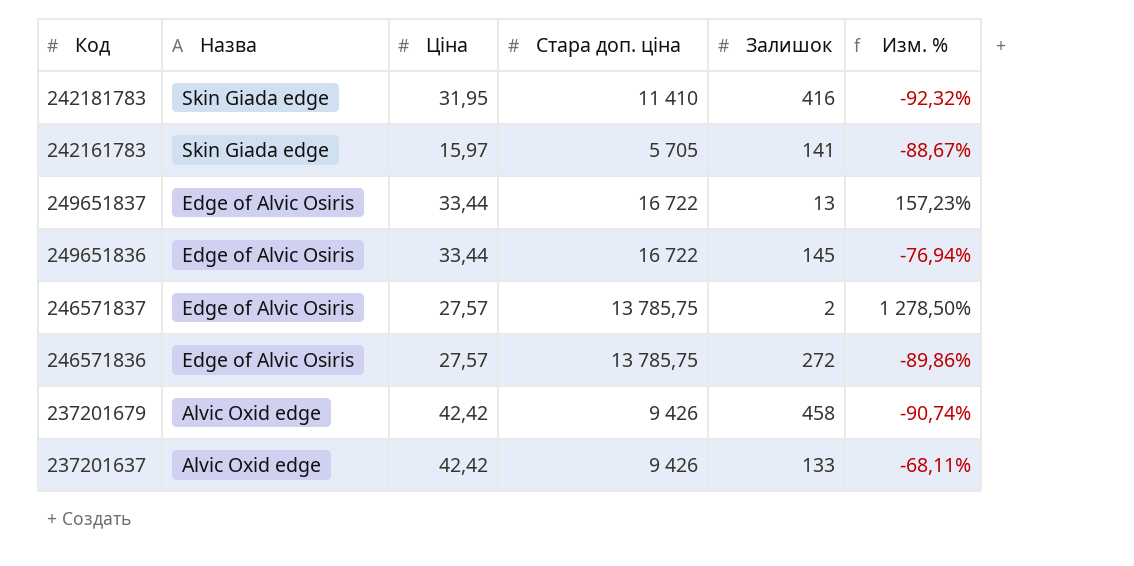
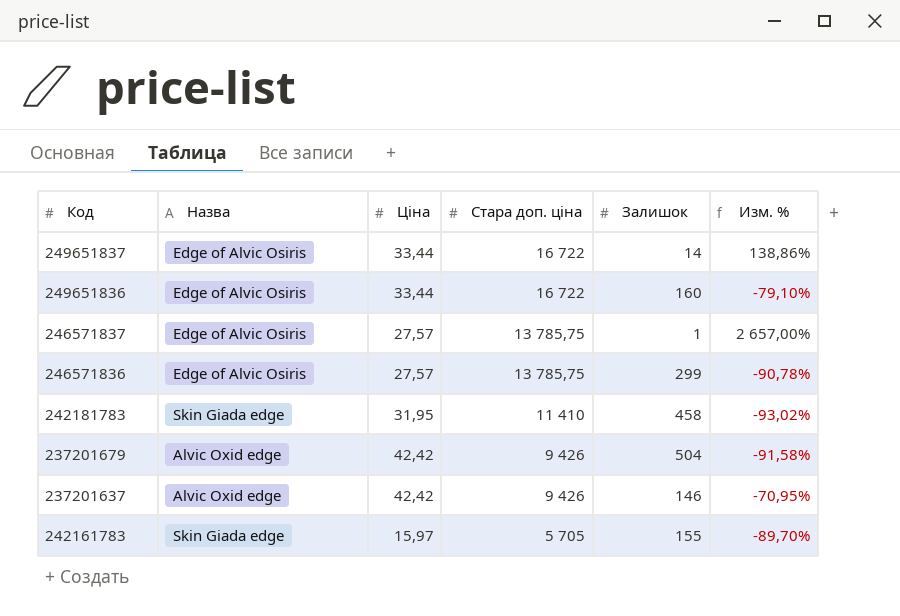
row order: Назва descending -> Стара доп. ціна descending
249651837 | Залишок: 13 -> 14
249651837 | Изм. %: 157,23% -> 138,86%
249651836 | Залишок: 145 -> 160
249651836 | Изм. %: -76,94% -> -79,10%
246571837 | Залишок: 2 -> 1
246571837 | Изм. %: 1 278,50% -> 2 657,00%
246571836 | Залишок: 272 -> 299
246571836 | Изм. %: -89,86% -> -90,78%
242181783 | Залишок: 416 -> 458
242181783 | Изм. %: -92,32% -> -93,02%
237201679 | Залишок: 458 -> 504
237201679 | Изм. %: -90,74% -> -91,58%
237201637 | Залишок: 133 -> 146
237201637 | Изм. %: -68,11% -> -70,95%
242161783 | Залишок: 141 -> 155
242161783 | Изм. %: -88,67% -> -89,70%

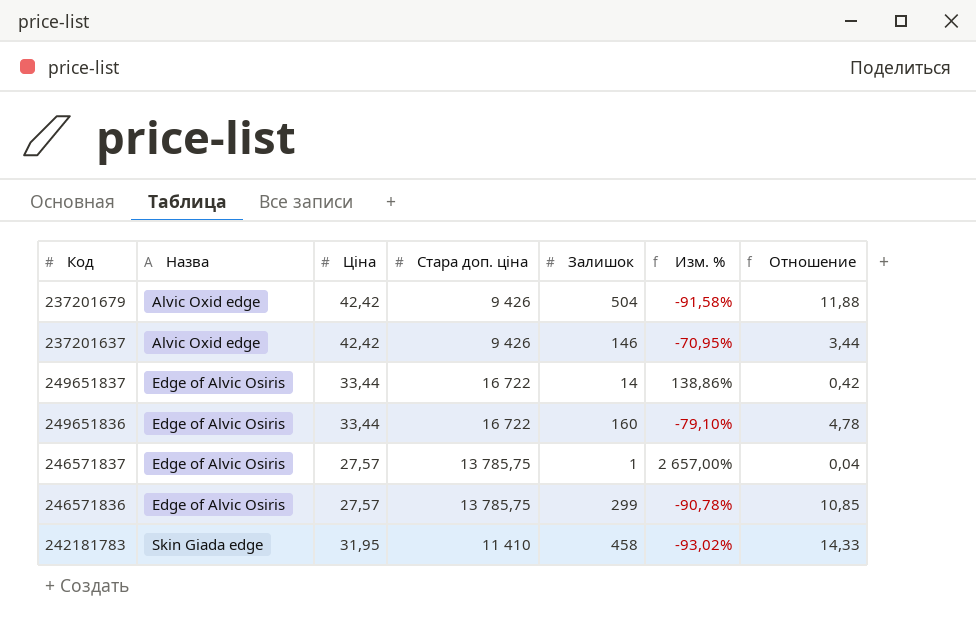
row order: Стара доп. ціна descending -> Назва ascending
column Отношение | formula: none -> [Залишок] / [Ціна]
row 242161783: Skin Giada edge | 15,97 | 5 705 | 155 | -89,70% -> none

